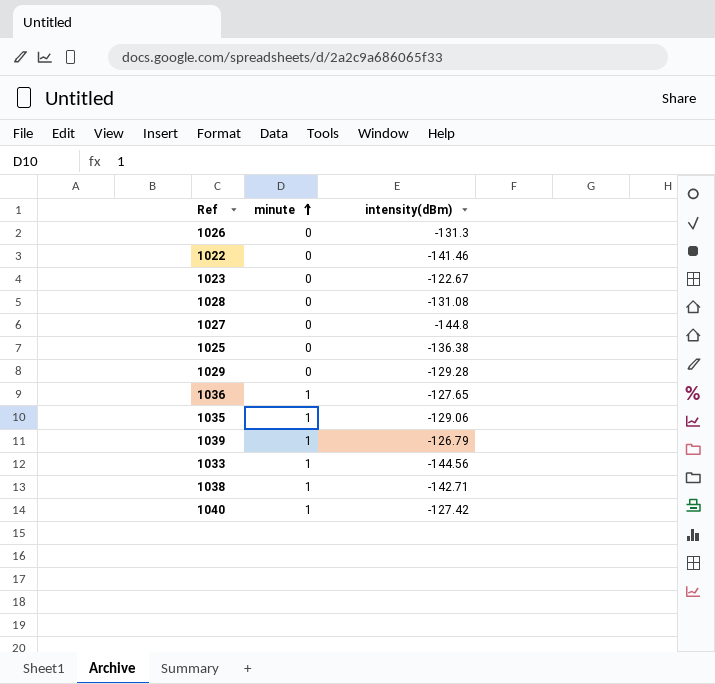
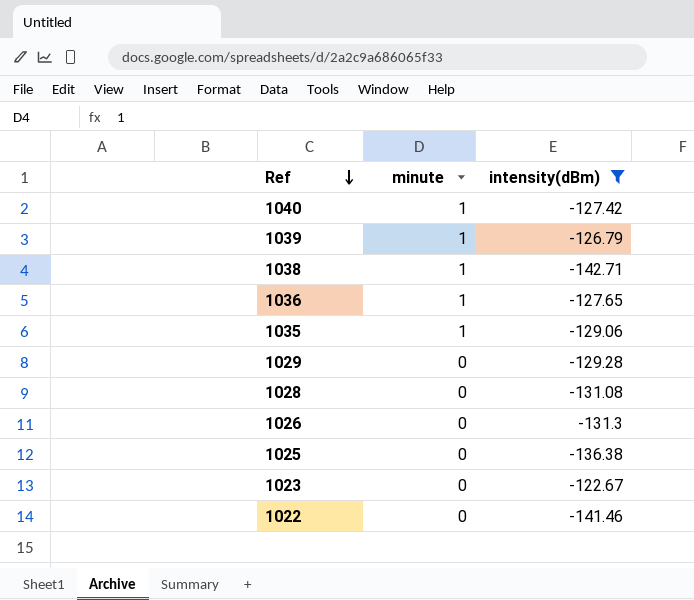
filter: none -> intensity(dBm) >= -142.71
row order: minute ascending -> Ref descending

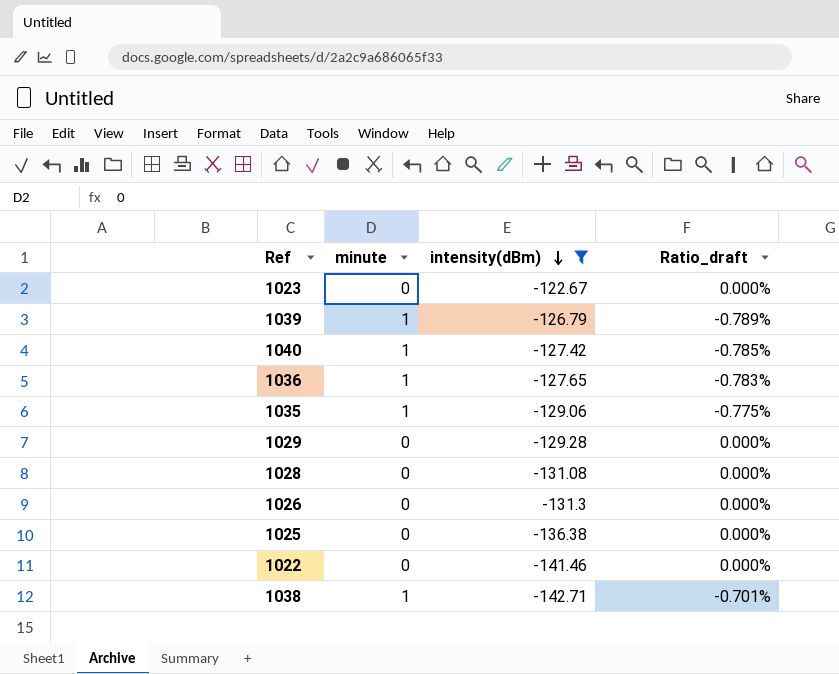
row order: Ref descending -> intensity(dBm) descending
column Ratio_draft | formula: none -> [minute] / [intensity(dBm)]

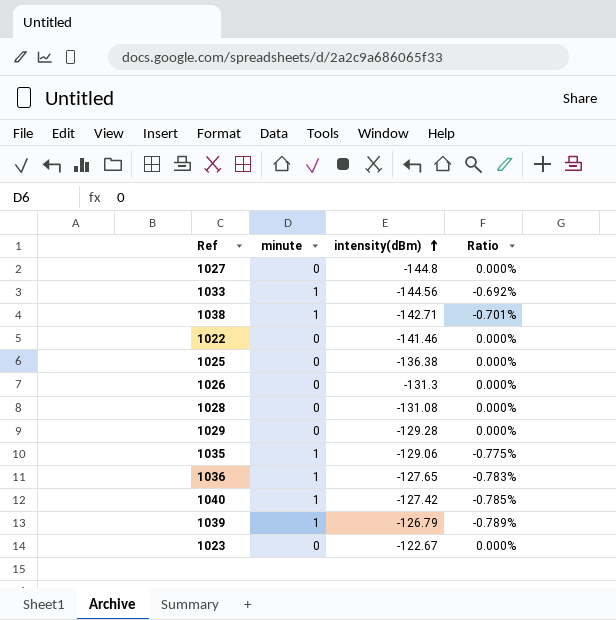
filter: intensity(dBm) >= -142.71 -> none
row order: intensity(dBm) descending -> intensity(dBm) ascending
column name: Ratio_draft -> Ratio

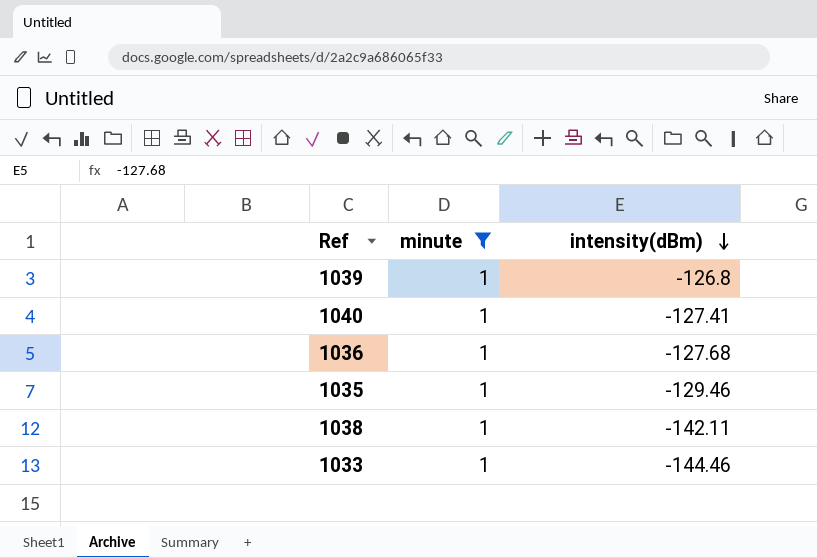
filter: none -> minute = 1
row order: intensity(dBm) ascending -> intensity(dBm) descending
column Ratio | formula: [minute] / [intensity(dBm)] -> none
1039 | intensity(dBm): -126.79 -> -126.8
1040 | intensity(dBm): -127.42 -> -127.41
1036 | intensity(dBm): -127.65 -> -127.68
1035 | intensity(dBm): -129.06 -> -129.46
1038 | intensity(dBm): -142.71 -> -142.11
1033 | intensity(dBm): -144.56 -> -144.46

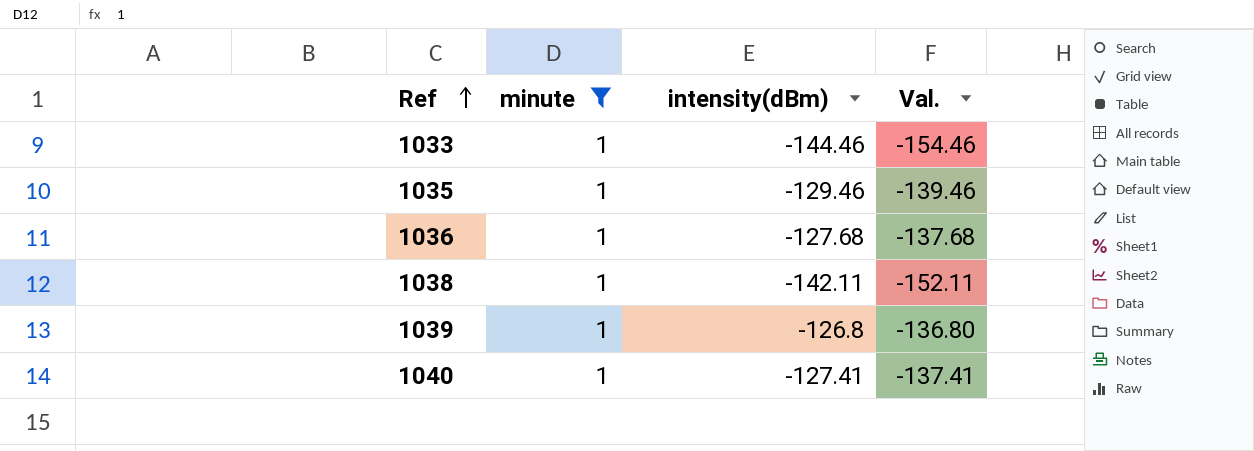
row order: intensity(dBm) descending -> Ref ascending
column Val. | formula: none -> [intensity(dBm)] - 10

